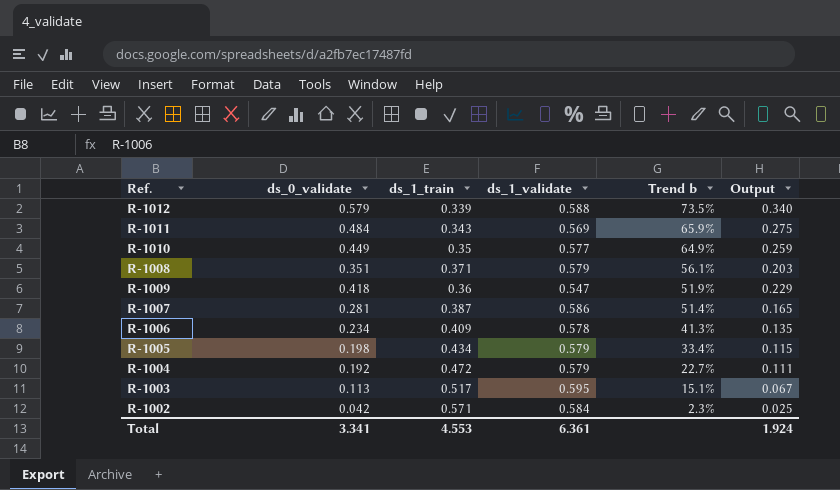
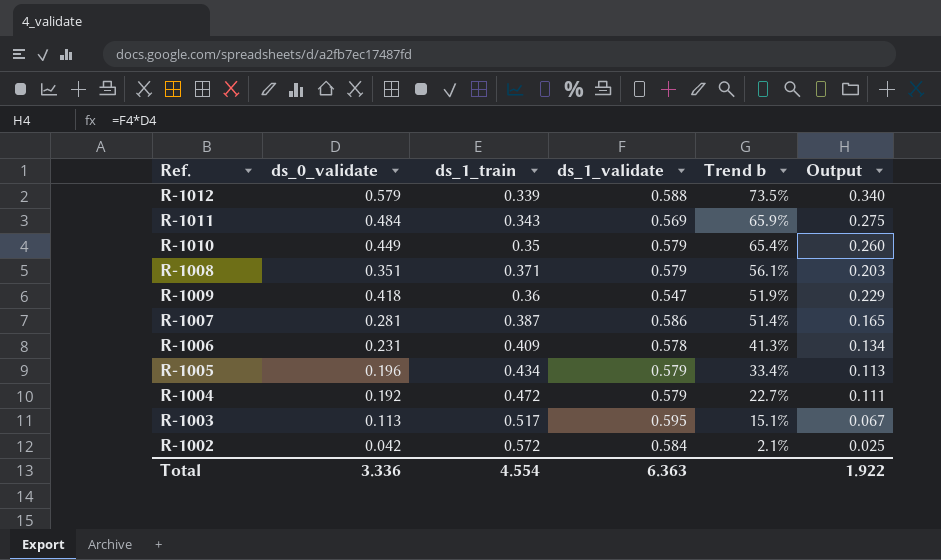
R-1010 | ds_1_validate: 0.577 -> 0.579
R-1010 | Trend b: 64.9% -> 65.4%
R-1010 | Output: 0.259 -> 0.260
R-1006 | ds_0_validate: 0.234 -> 0.231
R-1006 | Output: 0.135 -> 0.134
R-1005 | ds_0_validate: 0.198 -> 0.196
R-1005 | Output: 0.115 -> 0.113
R-1002 | ds_1_train: 0.571 -> 0.572
R-1002 | Trend b: 2.3% -> 2.1%
Total | ds_0_validate: 3.341 -> 3.336
Total | ds_1_train: 4.553 -> 4.554
Total | ds_1_validate: 6.361 -> 6.363
Total | Output: 1.924 -> 1.922

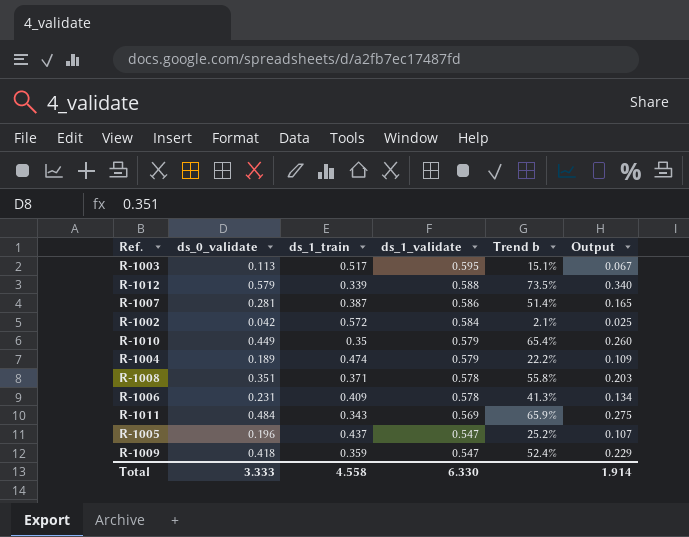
row order: Trend b descending -> ds_1_validate descending
R-1004 | ds_0_validate: 0.192 -> 0.189
R-1004 | ds_1_train: 0.472 -> 0.474
R-1004 | Trend b: 22.7% -> 22.2%
R-1004 | Output: 0.111 -> 0.109
R-1008 | ds_1_validate: 0.579 -> 0.578
R-1008 | Trend b: 56.1% -> 55.8%
R-1005 | ds_1_train: 0.434 -> 0.437
R-1005 | ds_1_validate: 0.579 -> 0.547
R-1005 | Trend b: 33.4% -> 25.2%
R-1005 | Output: 0.113 -> 0.107
R-1009 | ds_1_train: 0.36 -> 0.359
R-1009 | Trend b: 51.9% -> 52.4%
Total | ds_0_validate: 3.336 -> 3.333
Total | ds_1_train: 4.554 -> 4.558
Total | ds_1_validate: 6.363 -> 6.330
Total | Output: 1.922 -> 1.914

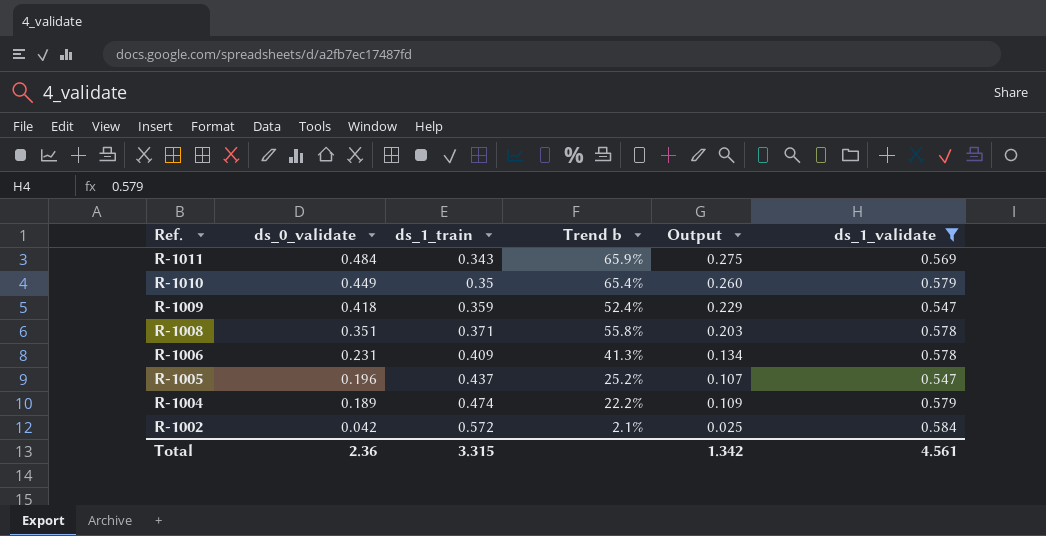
filter: none -> ds_1_validate <= 0.584
row order: ds_1_validate descending -> Ref. descending
column ds_1_validate | position: 4 -> 6
Total | ds_0_validate: 3.333 -> 2.36
Total | ds_1_train: 4.558 -> 3.315
Total | Output: 1.914 -> 1.342
Total | ds_1_validate: 6.330 -> 4.561

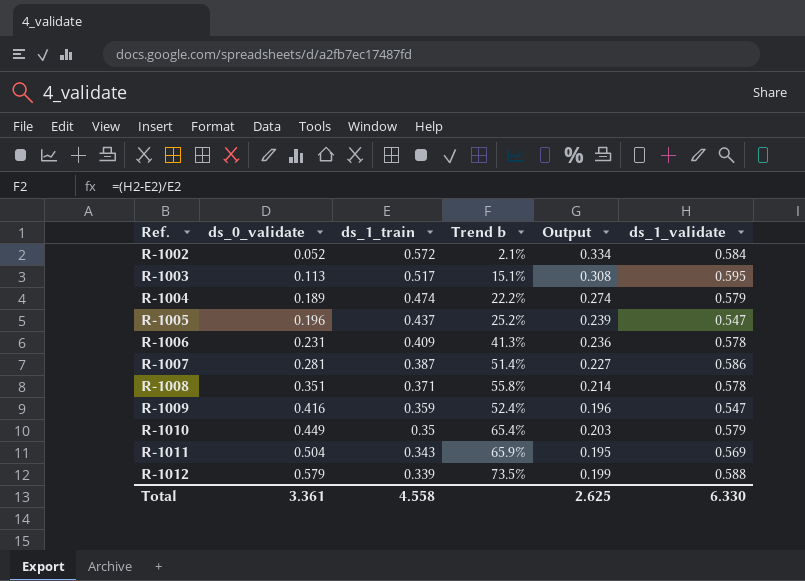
filter: ds_1_validate <= 0.584 -> none
row order: Ref. descending -> Ref. ascending
column Output | formula: [ds_0_validate] * [ds_1_validate] -> [ds_1_train] * [ds_1_validate]
R-1002 | ds_0_validate: 0.042 -> 0.052
R-1009 | ds_0_validate: 0.418 -> 0.416
R-1011 | ds_0_validate: 0.484 -> 0.504
Total | ds_0_validate: 2.36 -> 3.361
Total | ds_1_train: 3.315 -> 4.558
Total | Output: 1.342 -> 2.625
Total | ds_1_validate: 4.561 -> 6.330

